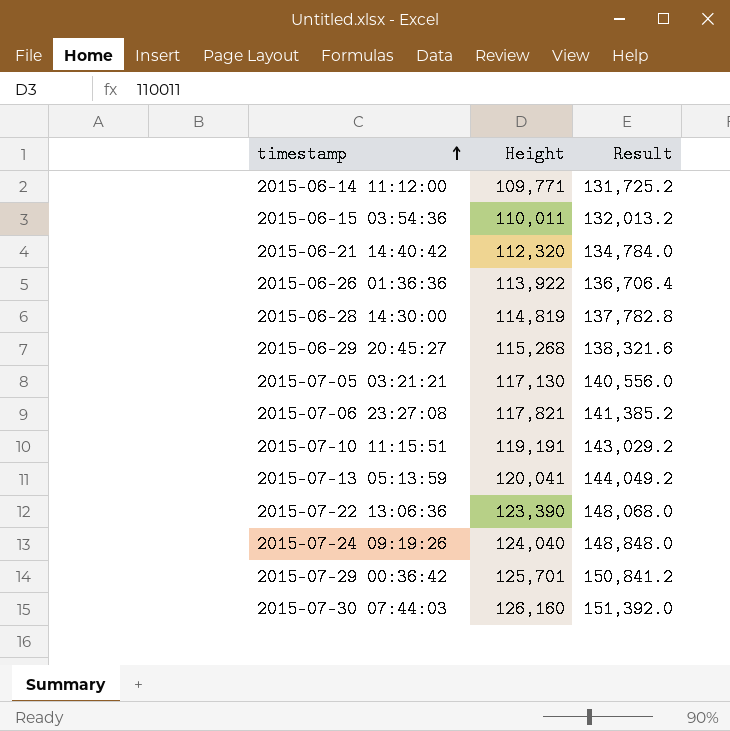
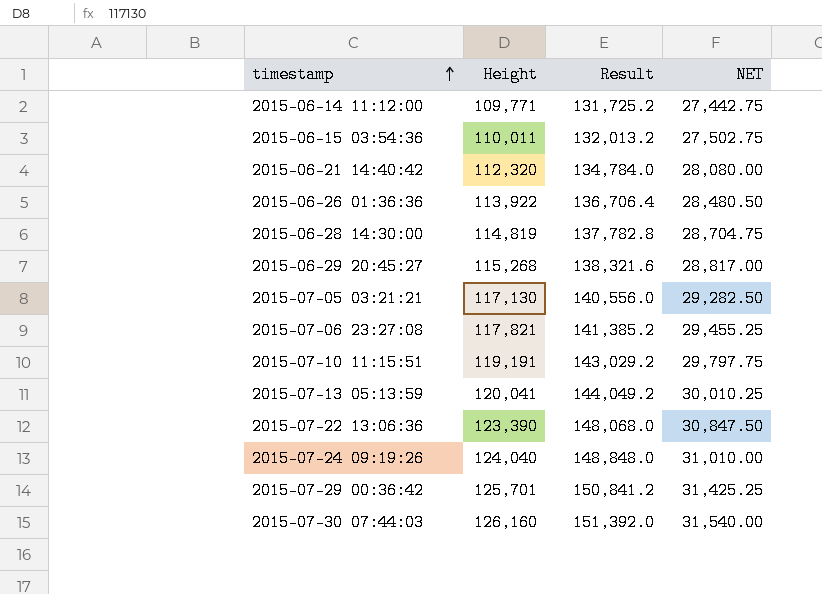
column NET | formula: none -> [Height] * 0.25

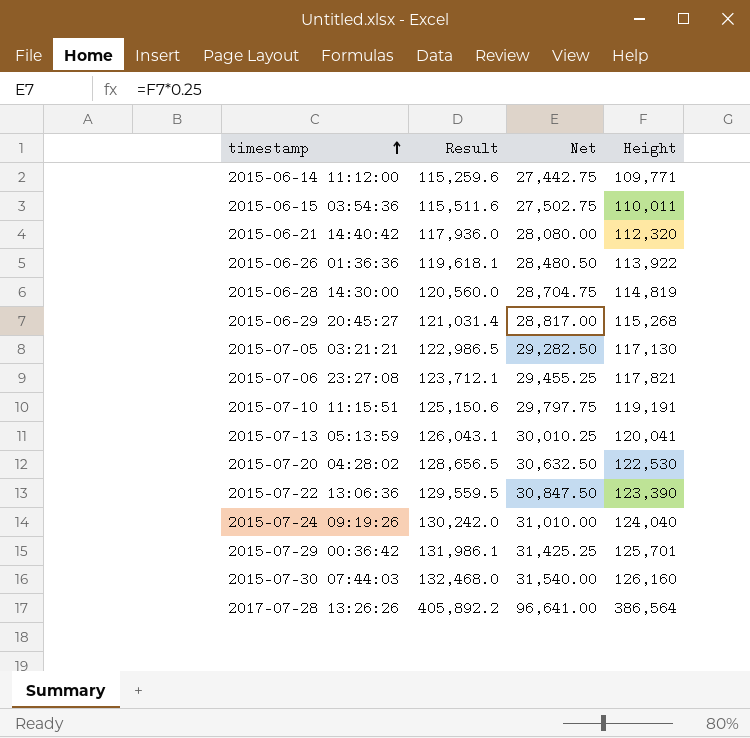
column Result | formula: [Height] * 1.2 -> [Height] * 1.05
column name: NET -> Net
column Height | position: 2 -> 4
row 2015-07-20 04:28:02: none -> 128,656.5 | 30,632.50 | 122,530
row 2017-07-28 13:26:26: none -> 405,892.2 | 96,641.00 | 386,564

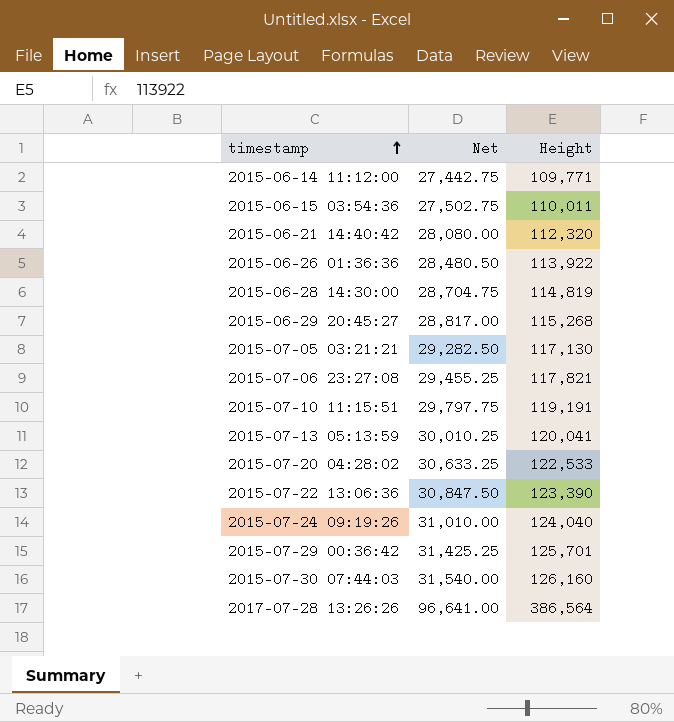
column Result | formula: [Height] * 1.05 -> none
2015-07-20 04:28:02 | Net: 30,632.50 -> 30,633.25
2015-07-20 04:28:02 | Height: 122,530 -> 122,533

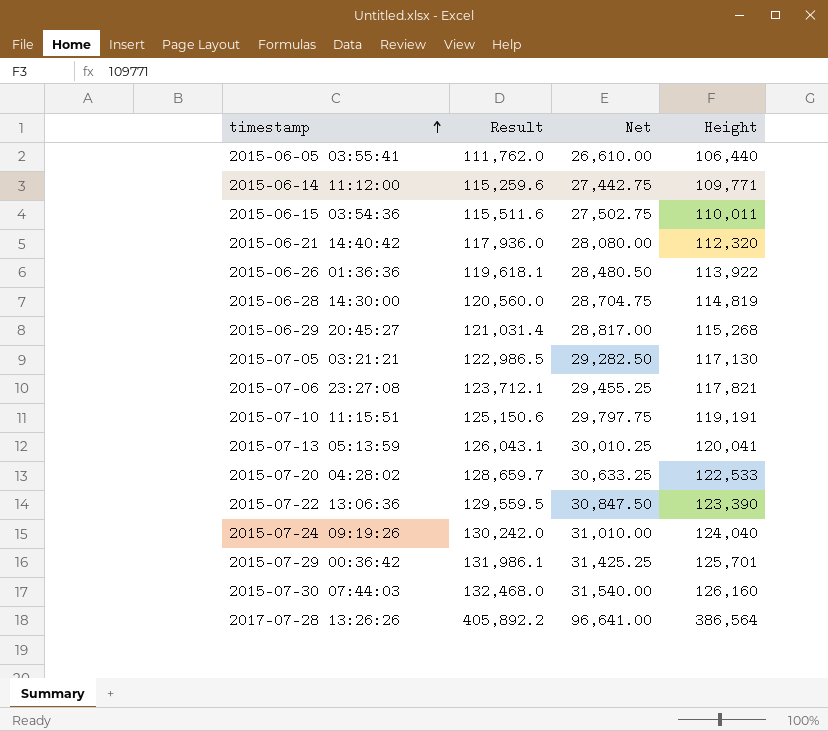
column Result | formula: none -> [Height] * 1.05
row 2015-06-05 03:55:41: none -> 111,762.0 | 26,610.00 | 106,440

